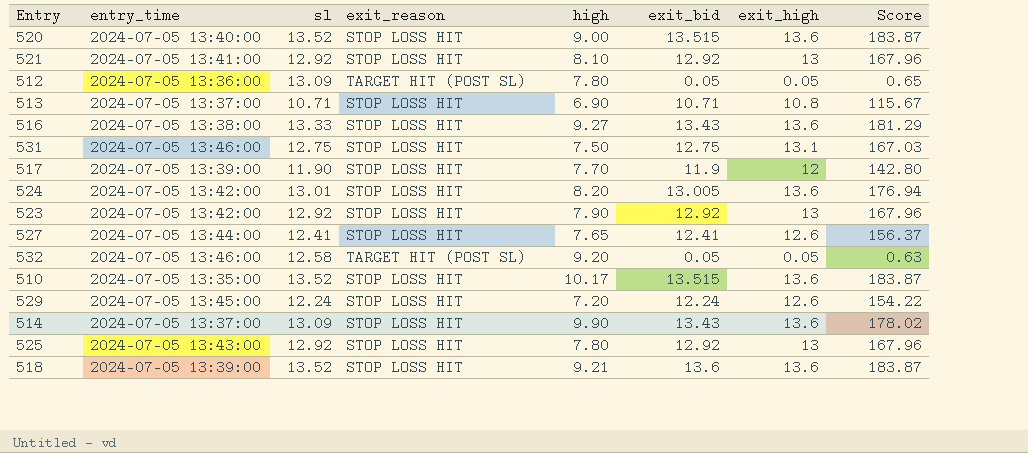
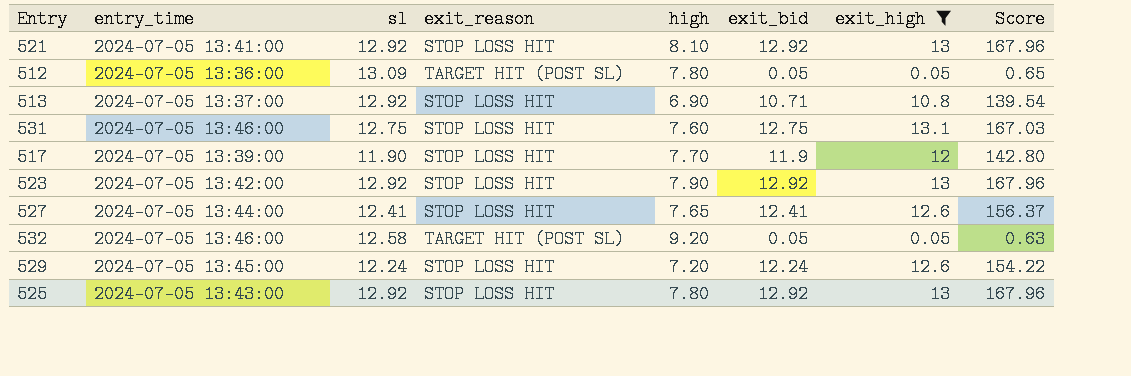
filter: none -> exit_high != 13.6
513 | sl: 10.71 -> 12.92
513 | Score: 115.67 -> 139.54
531 | high: 7.50 -> 7.60

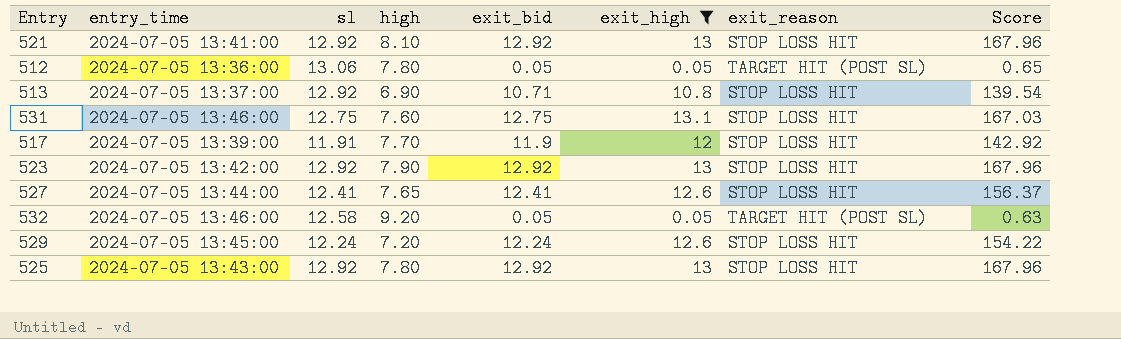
column exit_reason | position: 4 -> 7
512 | sl: 13.09 -> 13.06
517 | sl: 11.90 -> 11.91
517 | Score: 142.80 -> 142.92

